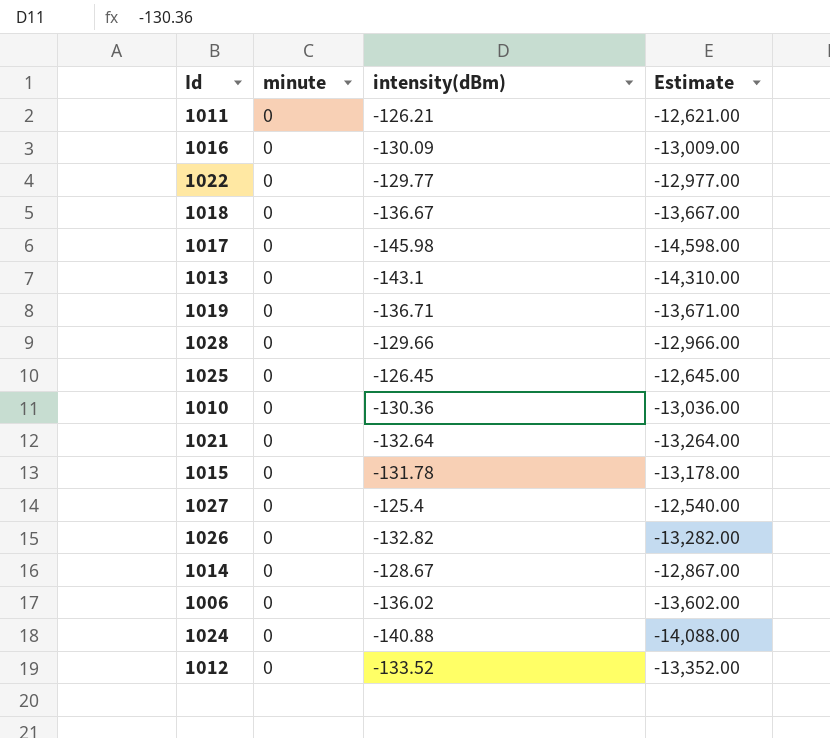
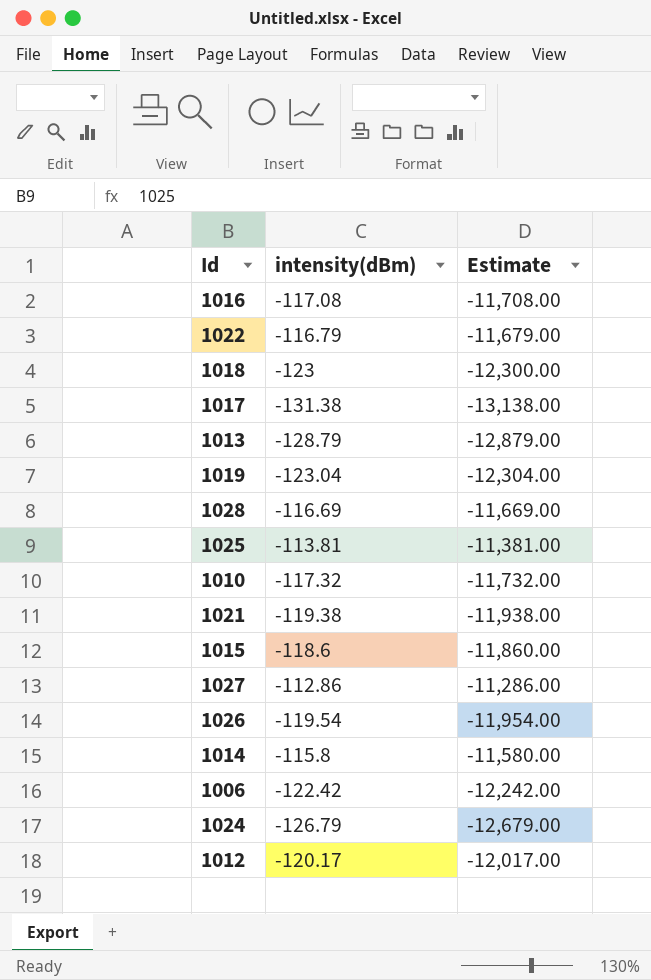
column minute | position: 2 -> none
row 1011: 0 | -126.21 | -12,621.00 -> none
1016 | intensity(dBm): -130.09 -> -117.08
1016 | Estimate: -13,009.00 -> -11,708.00
1022 | intensity(dBm): -129.77 -> -116.79
1022 | Estimate: -12,977.00 -> -11,679.00
1018 | intensity(dBm): -136.67 -> -123
1018 | Estimate: -13,667.00 -> -12,300.00
1017 | intensity(dBm): -145.98 -> -131.38
1017 | Estimate: -14,598.00 -> -13,138.00
1013 | intensity(dBm): -143.1 -> -128.79
1013 | Estimate: -14,310.00 -> -12,879.00
1019 | intensity(dBm): -136.71 -> -123.04
1019 | Estimate: -13,671.00 -> -12,304.00
1028 | intensity(dBm): -129.66 -> -116.69
1028 | Estimate: -12,966.00 -> -11,669.00
1025 | intensity(dBm): -126.45 -> -113.81
1025 | Estimate: -12,645.00 -> -11,381.00
1010 | intensity(dBm): -130.36 -> -117.32
1010 | Estimate: -13,036.00 -> -11,732.00
1021 | intensity(dBm): -132.64 -> -119.38
1021 | Estimate: -13,264.00 -> -11,938.00
1015 | intensity(dBm): -131.78 -> -118.6
1015 | Estimate: -13,178.00 -> -11,860.00
1027 | intensity(dBm): -125.4 -> -112.86
1027 | Estimate: -12,540.00 -> -11,286.00
1026 | intensity(dBm): -132.82 -> -119.54
1026 | Estimate: -13,282.00 -> -11,954.00
1014 | intensity(dBm): -128.67 -> -115.8
1014 | Estimate: -12,867.00 -> -11,580.00
1006 | intensity(dBm): -136.02 -> -122.42
1006 | Estimate: -13,602.00 -> -12,242.00
1024 | intensity(dBm): -140.88 -> -126.79
1024 | Estimate: -14,088.00 -> -12,679.00
1012 | intensity(dBm): -133.52 -> -120.17
1012 | Estimate: -13,352.00 -> -12,017.00

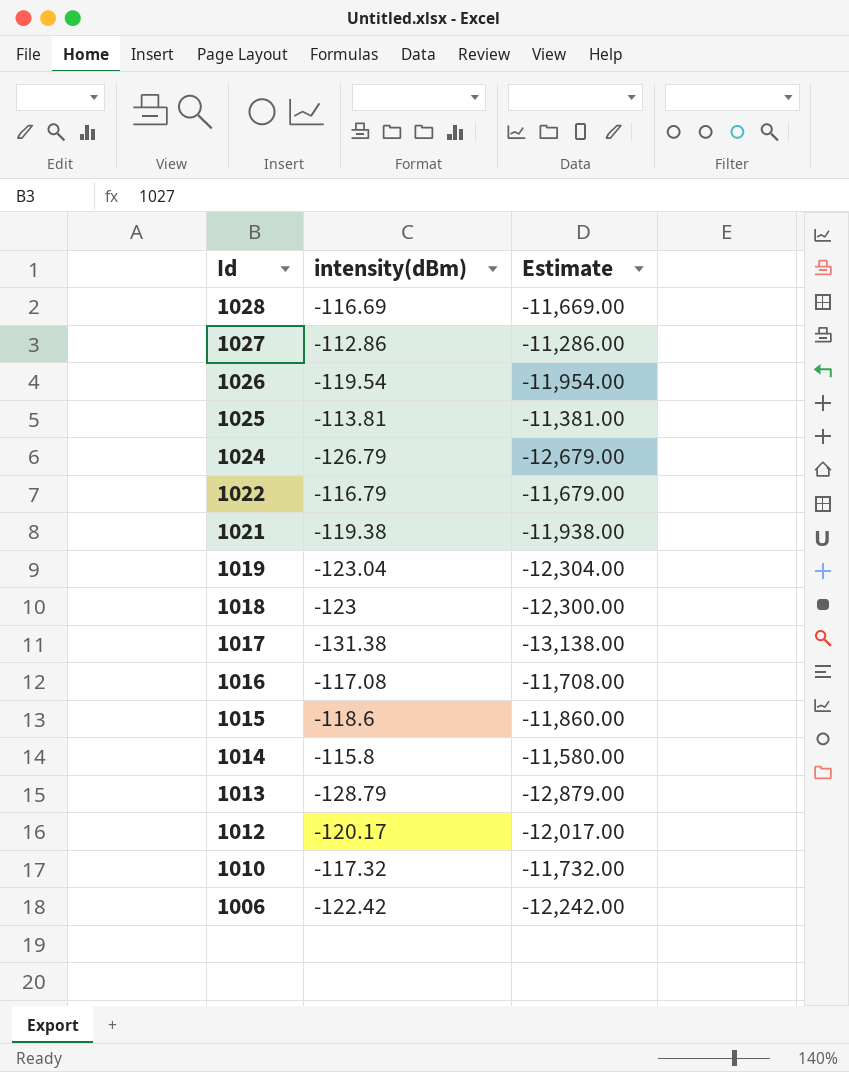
row order: none -> Id descending

